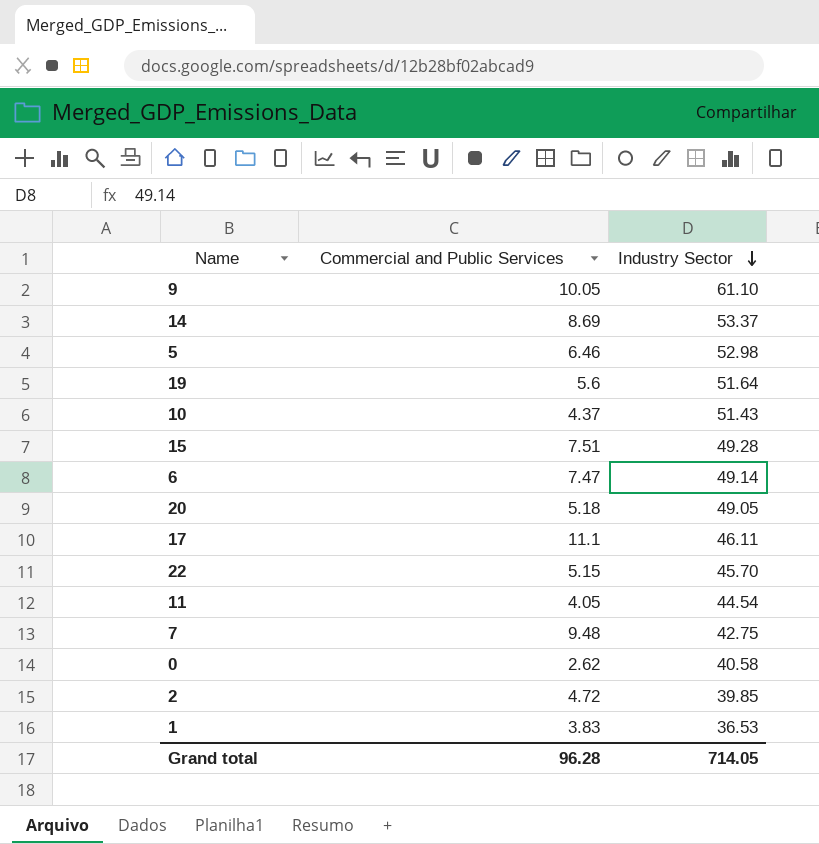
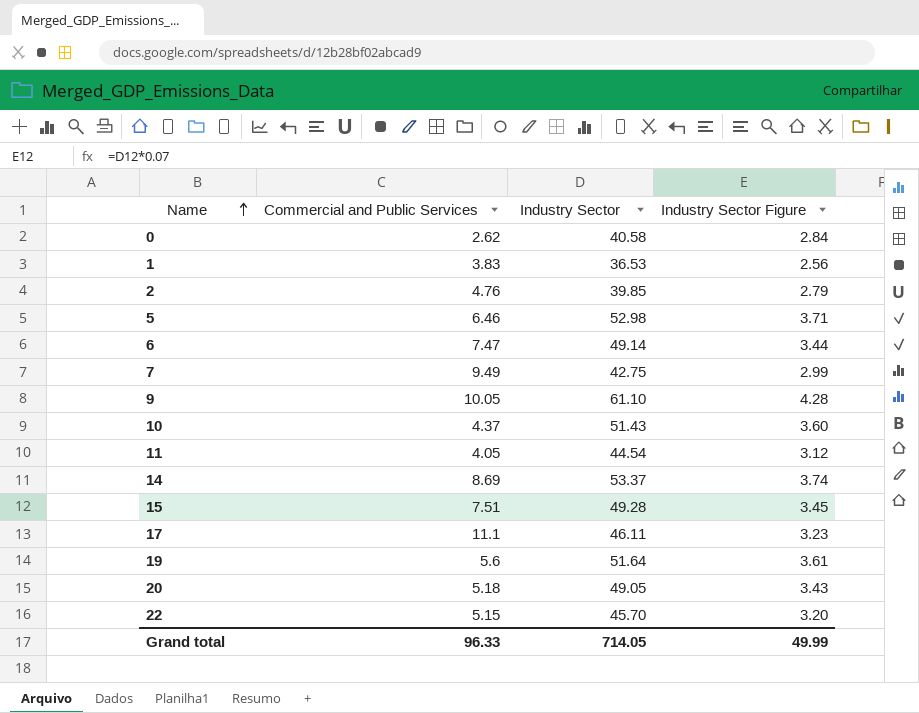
row order: Industry Sector descending -> Name ascending
column Industry Sector Figure | formula: none -> [Industry Sector] * 0.07
2 | Commercial and Public Services: 4.72 -> 4.76
7 | Commercial and Public Services: 9.48 -> 9.49
Grand total | Commercial and Public Services: 96.28 -> 96.33

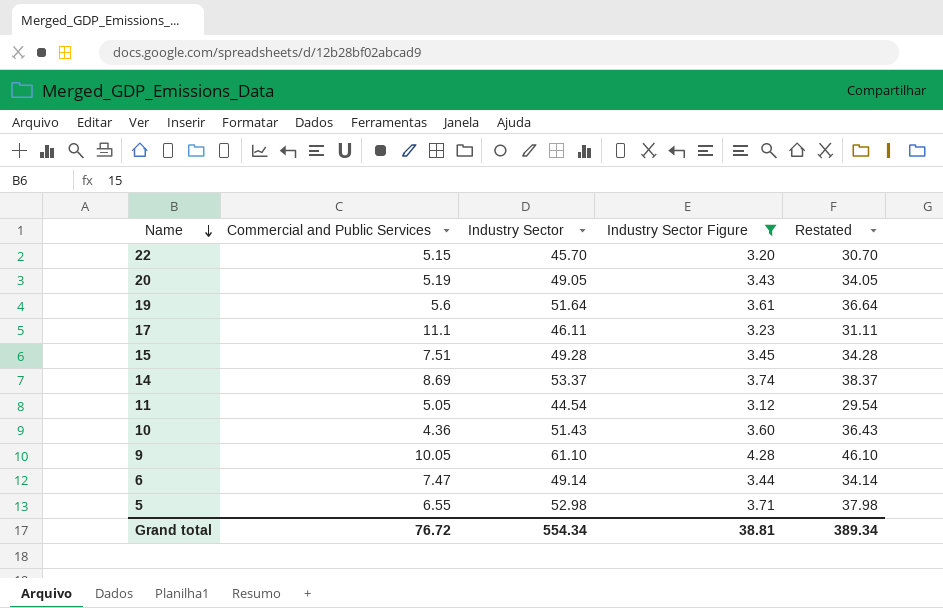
filter: none -> Industry Sector Figure >= 3.12
row order: Name ascending -> Name descending
column Restated | formula: none -> [Industry Sector] - 15
20 | Commercial and Public Services: 5.18 -> 5.19
11 | Commercial and Public Services: 4.05 -> 5.05
10 | Commercial and Public Services: 4.37 -> 4.36
5 | Commercial and Public Services: 6.46 -> 6.55
Grand total | Commercial and Public Services: 96.33 -> 76.72
Grand total | Industry Sector: 714.05 -> 554.34
Grand total | Industry Sector Figure: 49.99 -> 38.81

